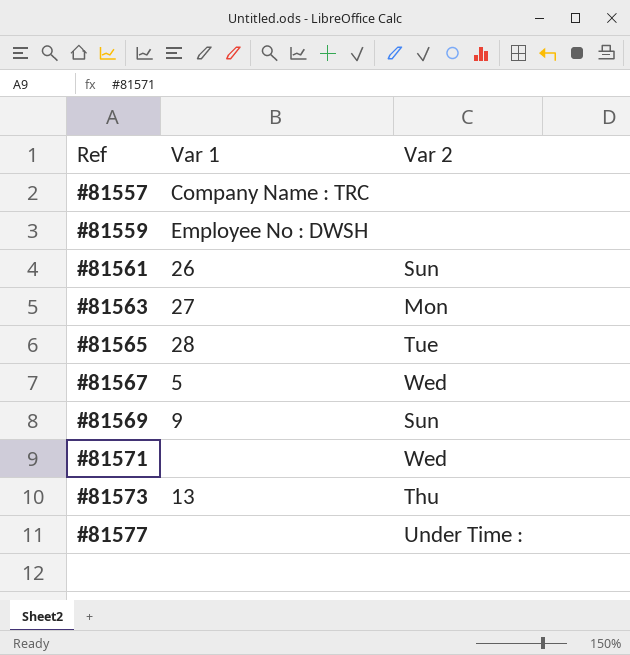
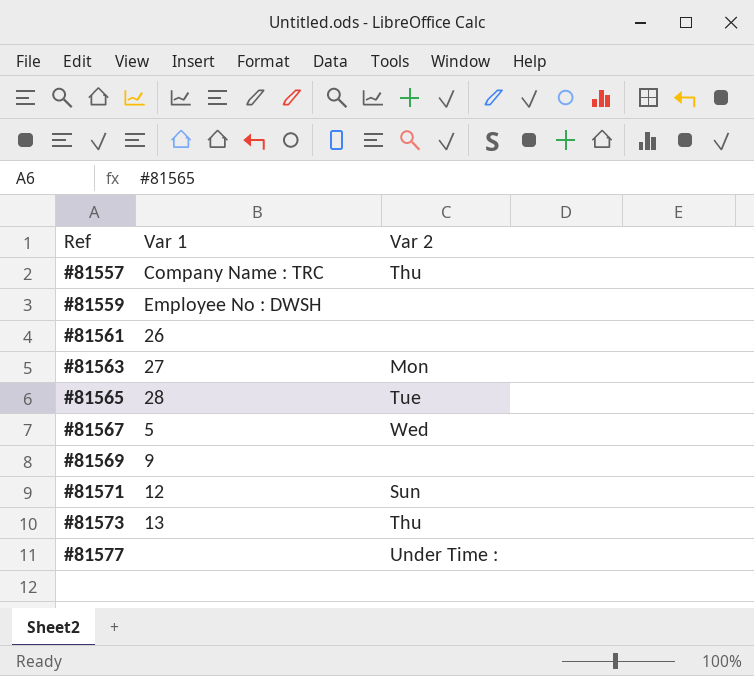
#81557 | Var 2: none -> Thu
#81561 | Var 2: Sun -> none
#81569 | Var 2: Sun -> none
#81571 | Var 1: none -> 12
#81571 | Var 2: Wed -> Sun

